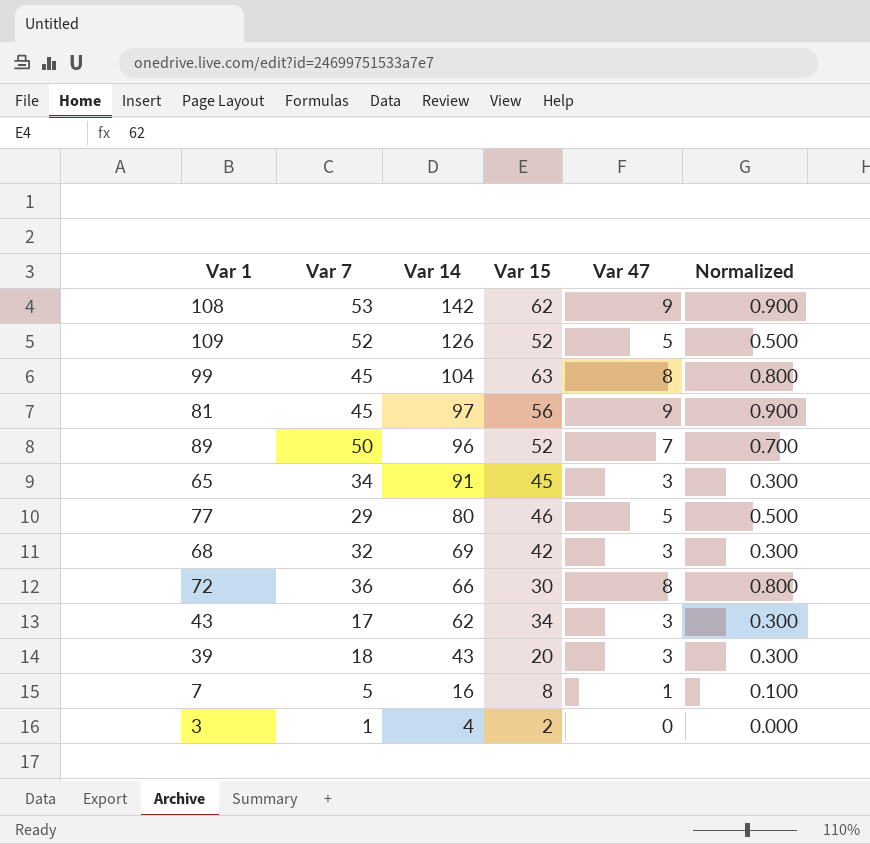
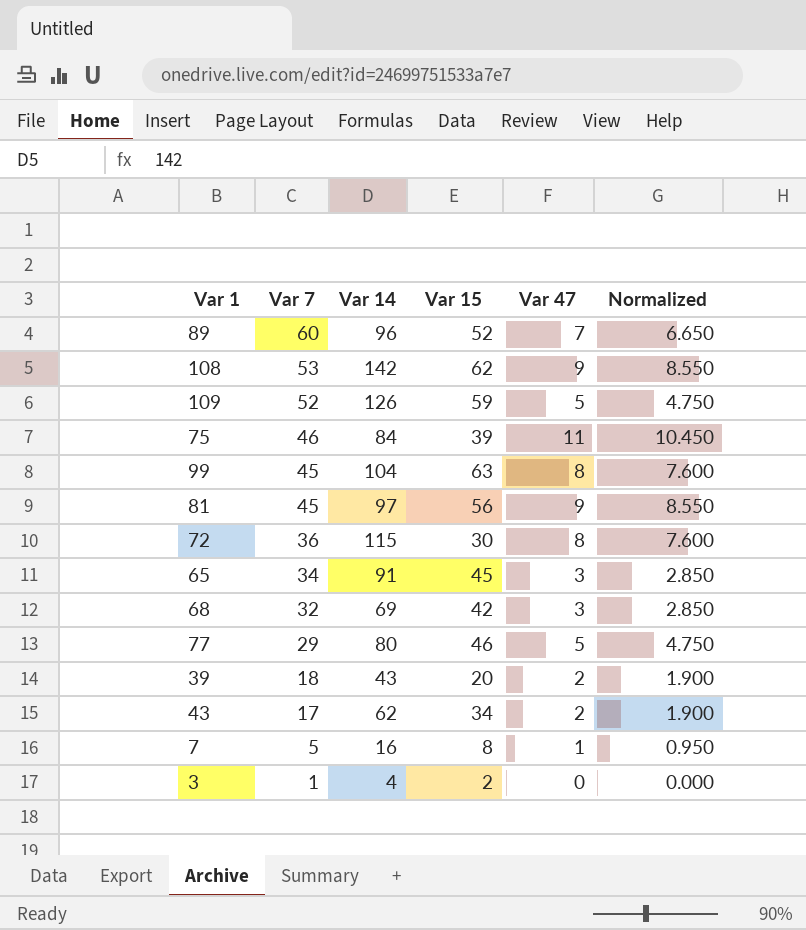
row order: Var 14 descending -> Var 7 descending
column Normalized | formula: [Var 47] * 0.1 -> [Var 47] * 0.95
89 | Var 7: 50 -> 60
109 | Var 15: 52 -> 59
row 75: none -> 46 | 84 | 39 | 11 | 10.450
72 | Var 14: 66 -> 115
39 | Var 47: 3 -> 2
43 | Var 47: 3 -> 2

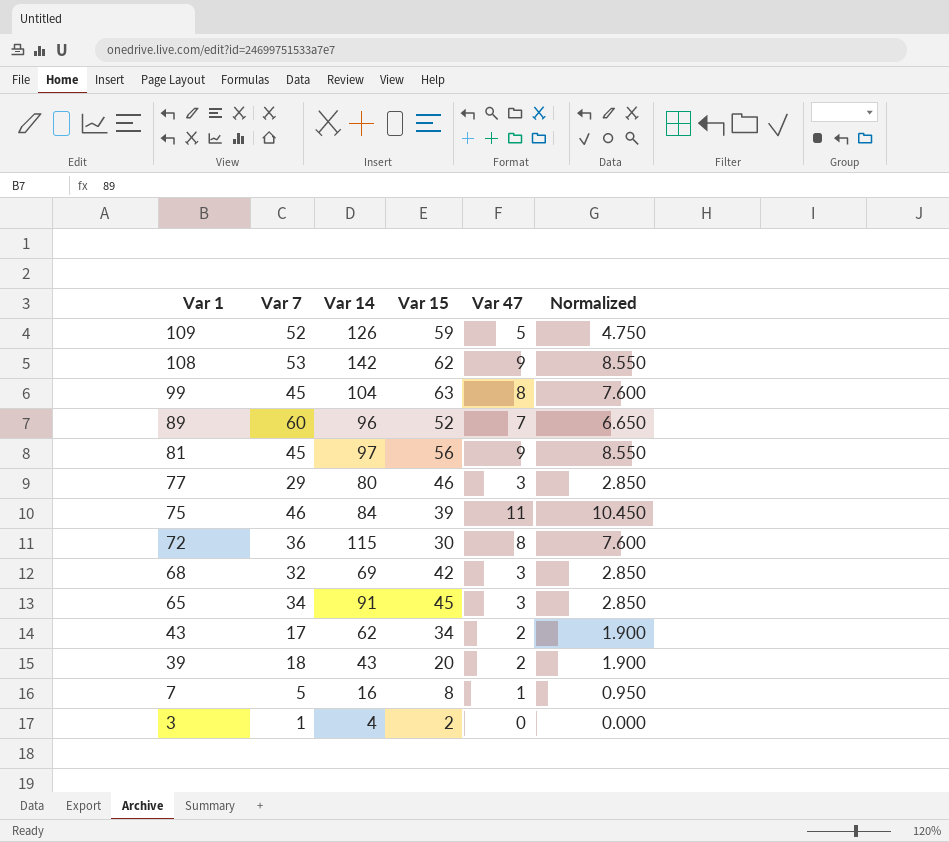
row order: Var 7 descending -> Var 1 descending
77 | Var 47: 5 -> 3
77 | Normalized: 4.750 -> 2.850

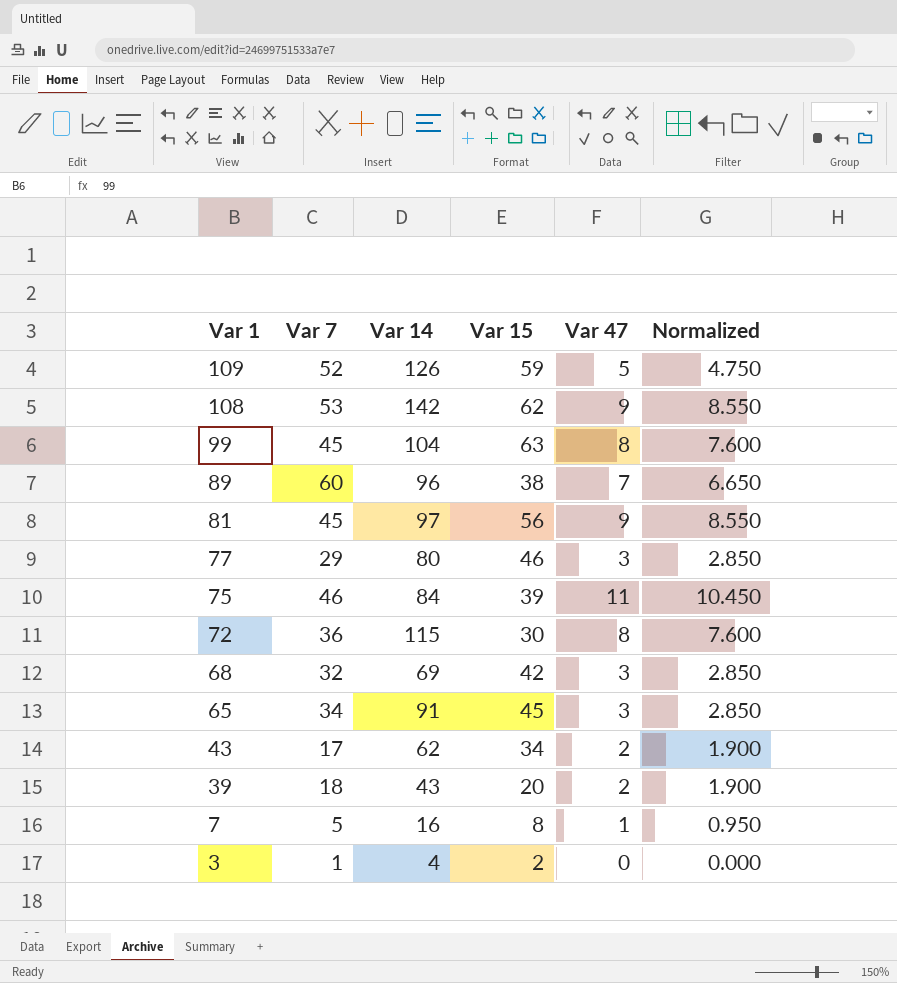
89 | Var 15: 52 -> 38

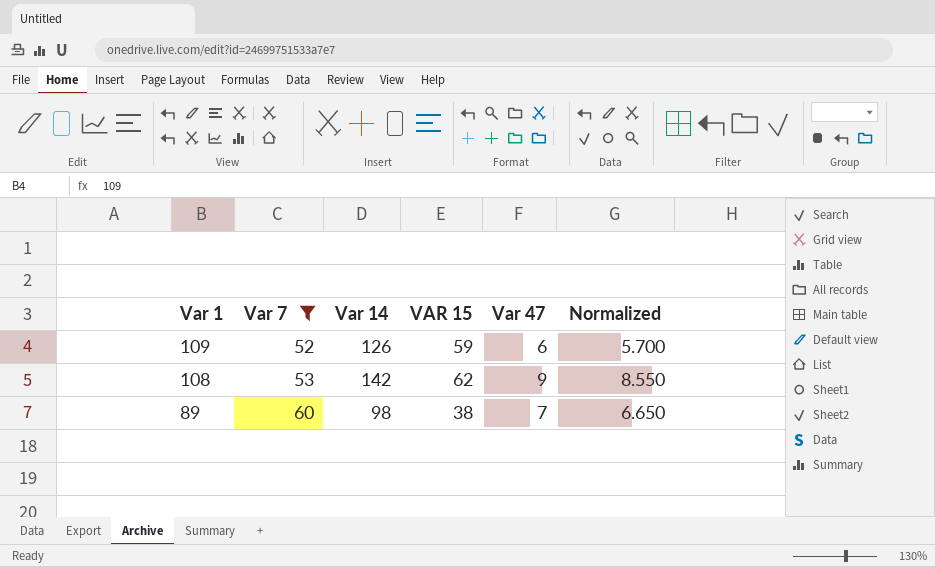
filter: none -> Var 7 >= 52
column name: Var 15 -> VAR 15
109 | Var 47: 5 -> 6
109 | Normalized: 4.750 -> 5.700
89 | Var 14: 96 -> 98

